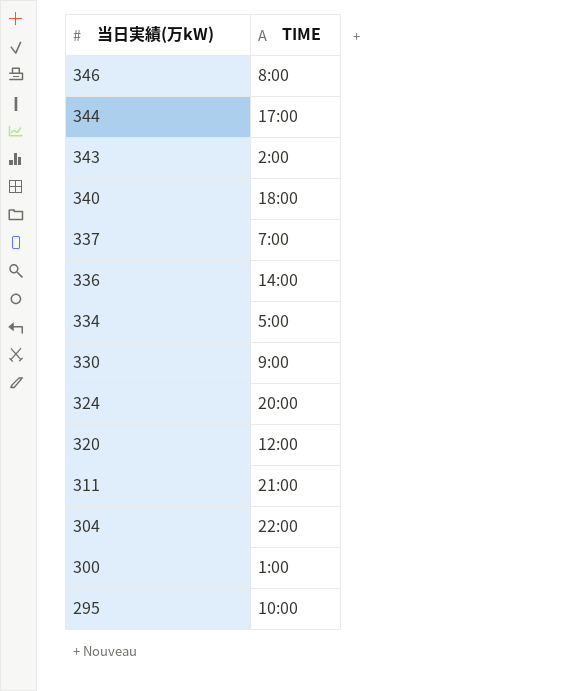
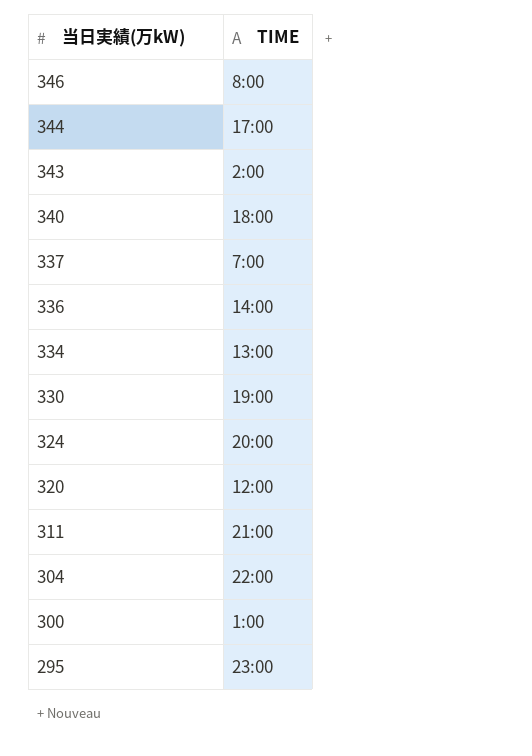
334 | TIME: 5:00 -> 13:00
330 | TIME: 9:00 -> 19:00
295 | TIME: 10:00 -> 23:00

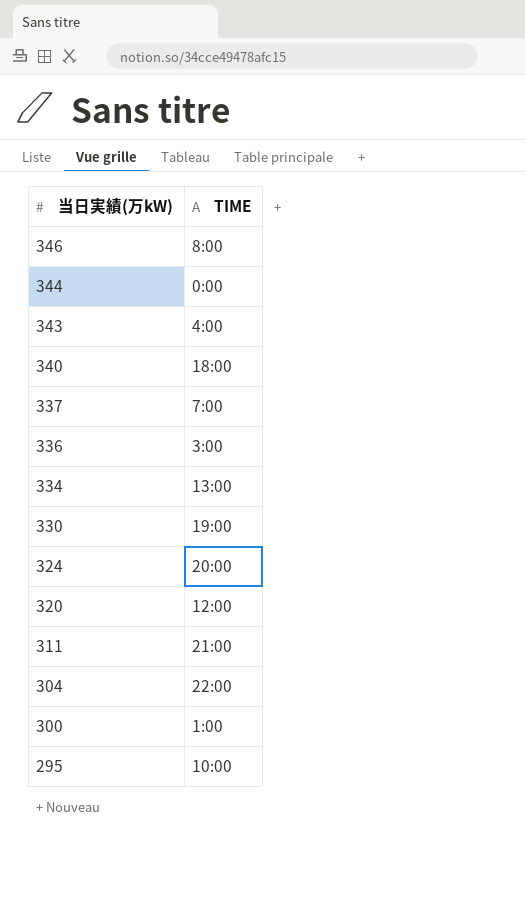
344 | TIME: 17:00 -> 0:00
343 | TIME: 2:00 -> 4:00
336 | TIME: 14:00 -> 3:00
295 | TIME: 23:00 -> 10:00

